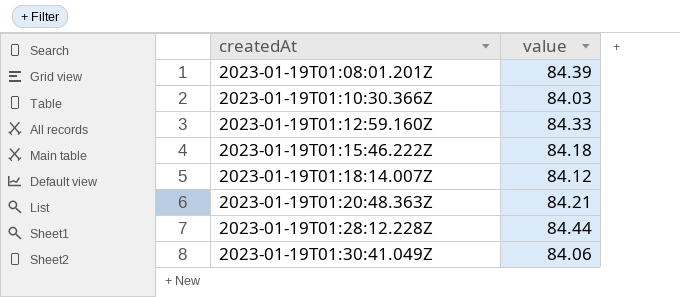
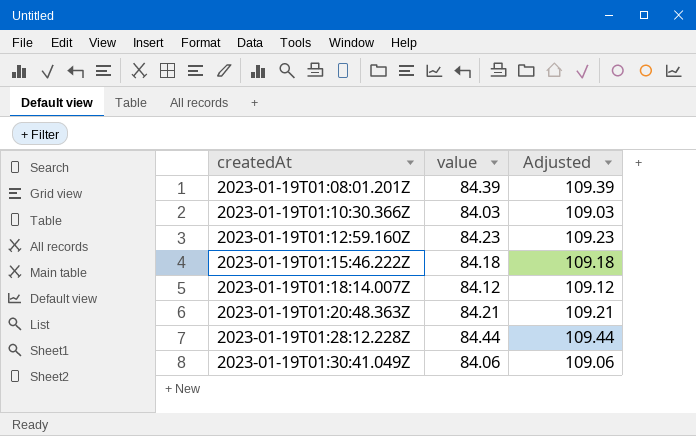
column Adjusted | formula: none -> [value] + 25
2023-01-19T01:12:59.160Z | value: 84.33 -> 84.23

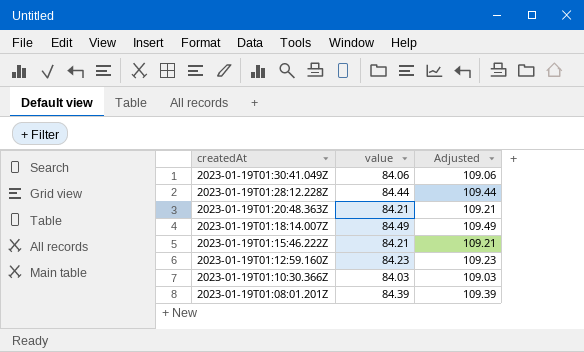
row order: createdAt ascending -> createdAt descending
2023-01-19T01:18:14.007Z | value: 84.12 -> 84.49
2023-01-19T01:18:14.007Z | Adjusted: 109.12 -> 109.49
2023-01-19T01:15:46.222Z | value: 84.18 -> 84.21
2023-01-19T01:15:46.222Z | Adjusted: 109.18 -> 109.21

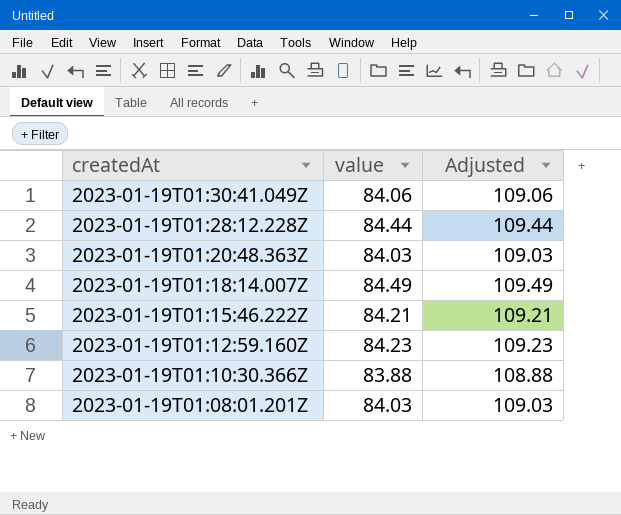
2023-01-19T01:20:48.363Z | value: 84.21 -> 84.03
2023-01-19T01:20:48.363Z | Adjusted: 109.21 -> 109.03
2023-01-19T01:10:30.366Z | value: 84.03 -> 83.88
2023-01-19T01:10:30.366Z | Adjusted: 109.03 -> 108.88
2023-01-19T01:08:01.201Z | value: 84.39 -> 84.03
2023-01-19T01:08:01.201Z | Adjusted: 109.39 -> 109.03

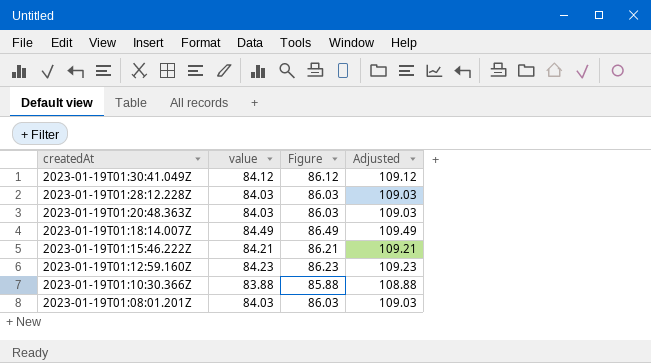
column Figure | formula: none -> [value] + 2
2023-01-19T01:30:41.049Z | value: 84.06 -> 84.12
2023-01-19T01:30:41.049Z | Adjusted: 109.06 -> 109.12
2023-01-19T01:28:12.228Z | value: 84.44 -> 84.03
2023-01-19T01:28:12.228Z | Adjusted: 109.44 -> 109.03

